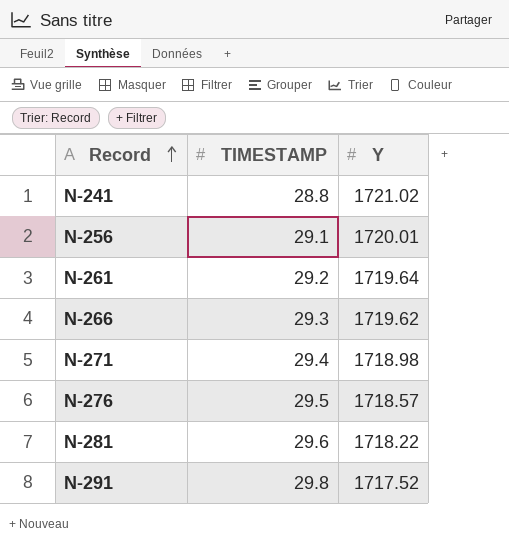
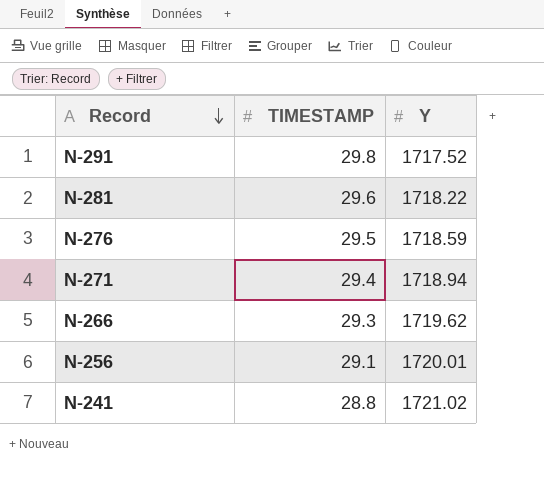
row order: Record ascending -> Record descending
row N-261: 29.2 | 1719.64 -> none
N-276 | Y: 1718.57 -> 1718.59
N-271 | Y: 1718.98 -> 1718.94

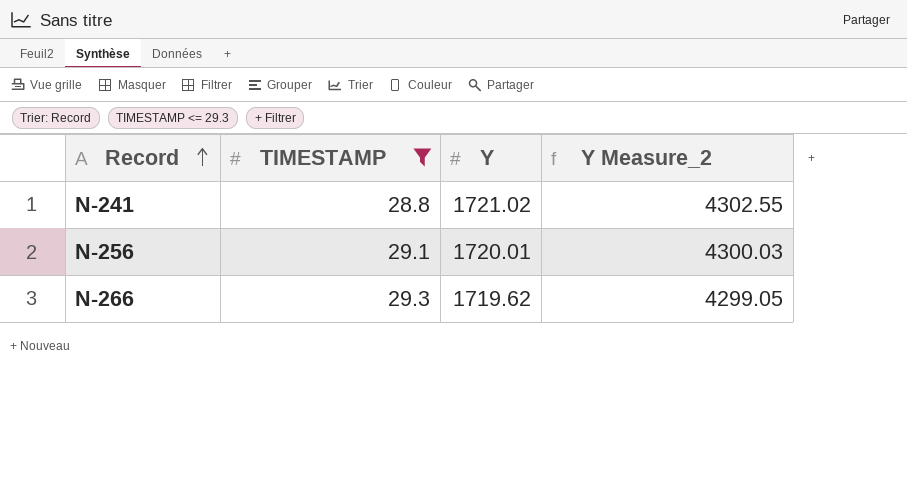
filter: none -> TIMESTAMP <= 29.3
row order: Record descending -> Record ascending
column Y Measure_2 | formula: none -> [Y] * 2.5

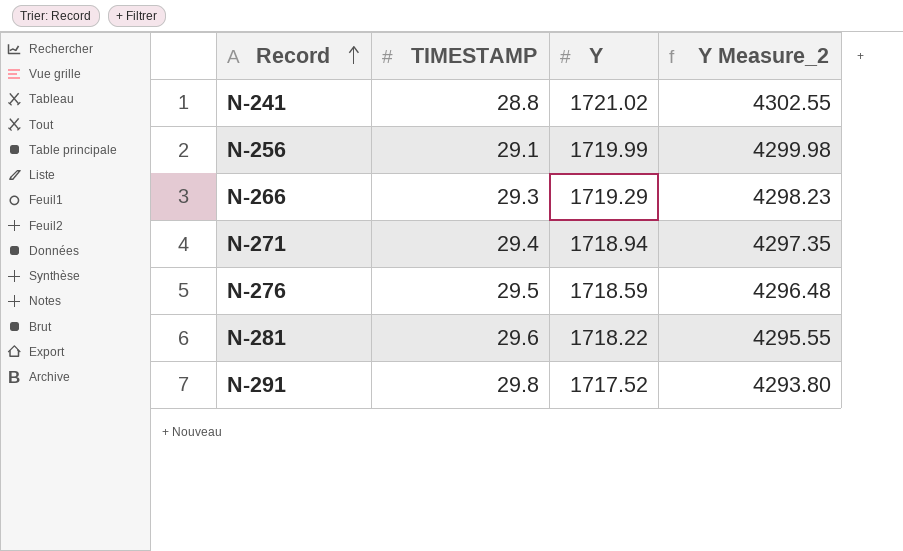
filter: TIMESTAMP <= 29.3 -> none
N-256 | Y: 1720.01 -> 1719.99
N-256 | Y Measure_2: 4300.03 -> 4299.98
N-266 | Y: 1719.62 -> 1719.29
N-266 | Y Measure_2: 4299.05 -> 4298.23

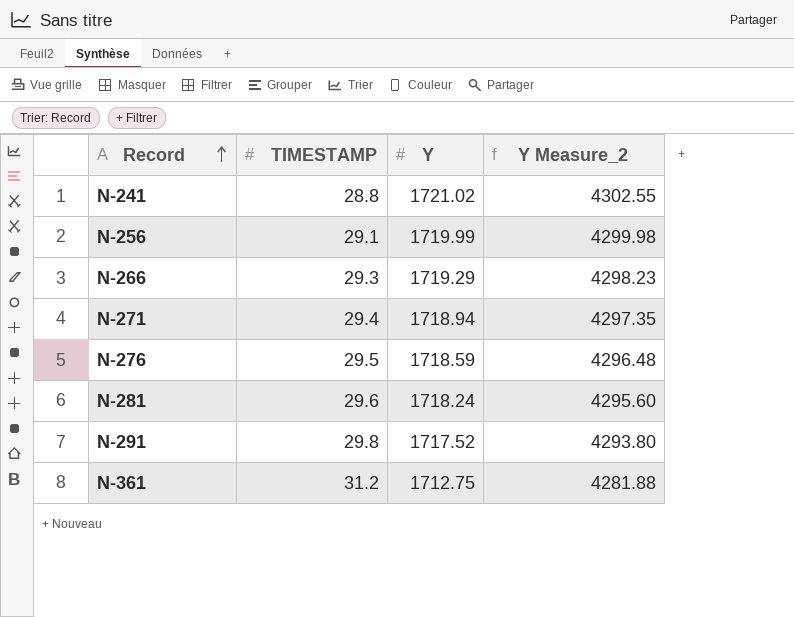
N-281 | Y: 1718.22 -> 1718.24
N-281 | Y Measure_2: 4295.55 -> 4295.60
row N-361: none -> 31.2 | 1712.75 | 4281.88

